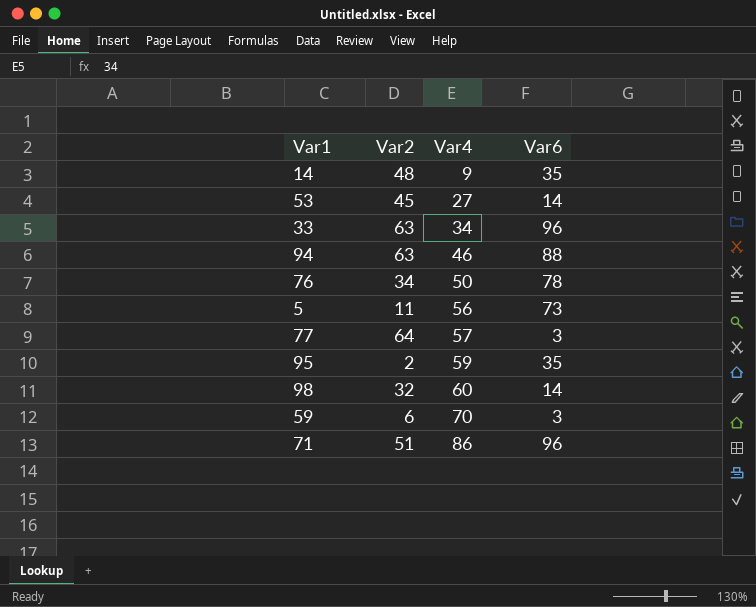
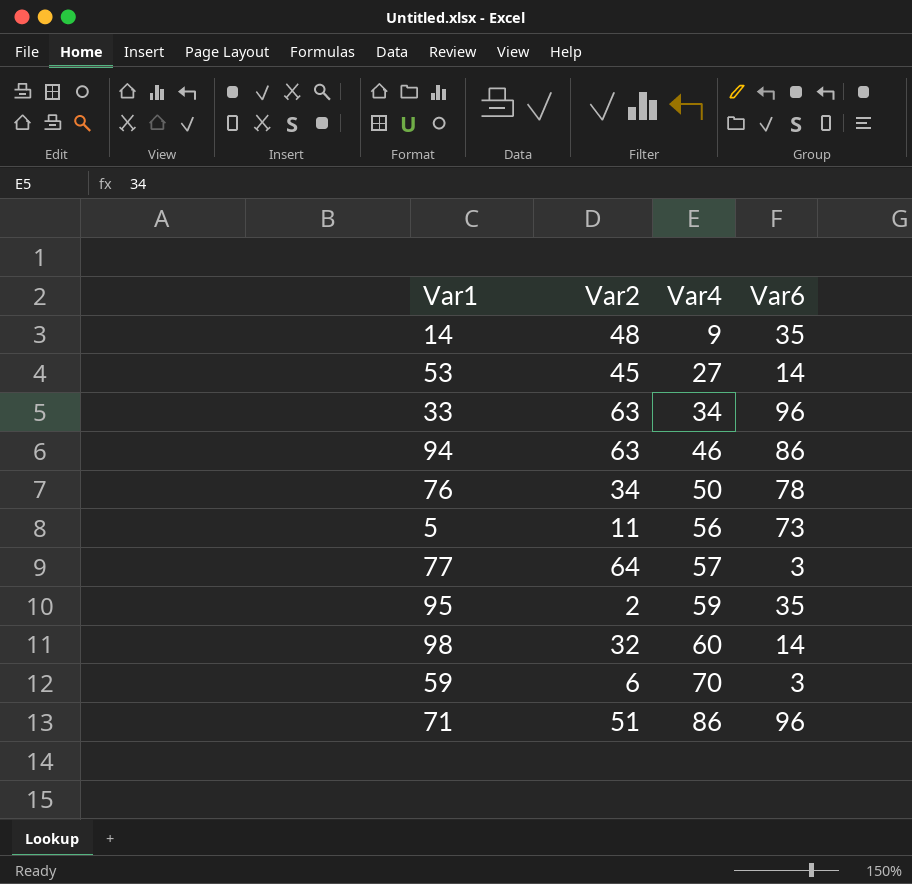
94 | Var6: 88 -> 86

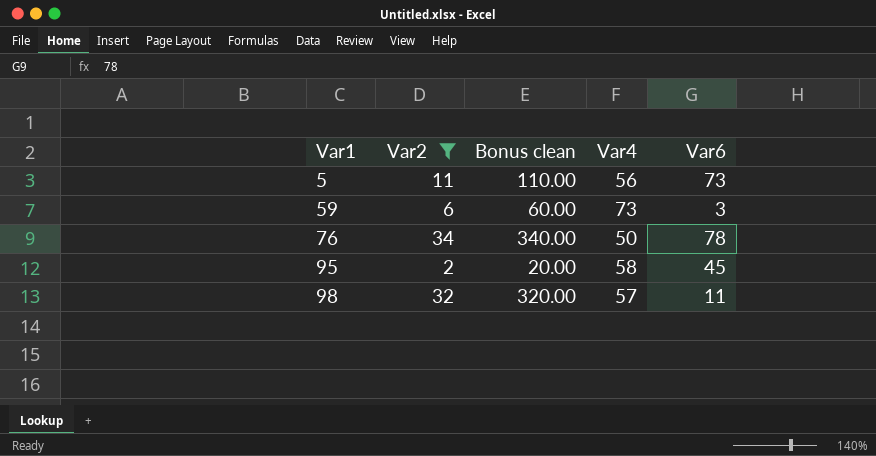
filter: none -> Var2 <= 34
row order: Var4 ascending -> Var1 ascending
column Bonus clean | formula: none -> [Var2] * 10
59 | Var4: 70 -> 73
95 | Var4: 59 -> 58
95 | Var6: 35 -> 45
98 | Var4: 60 -> 57
98 | Var6: 14 -> 11

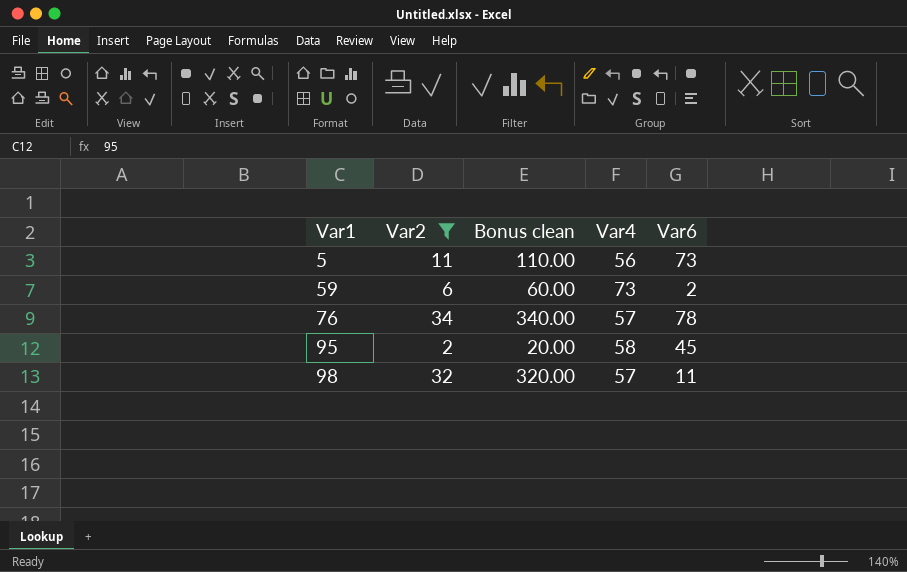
59 | Var6: 3 -> 2
76 | Var4: 50 -> 57

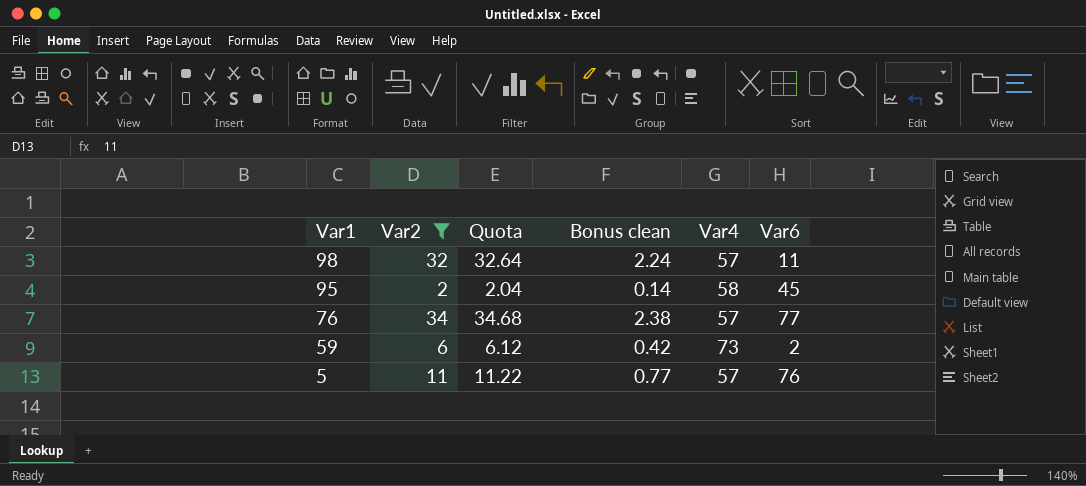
row order: Var1 ascending -> Var1 descending
column Quota | formula: none -> [Var2] * 1.02
column Bonus clean | formula: [Var2] * 10 -> [Var2] * 0.07
76 | Var6: 78 -> 77
5 | Var4: 56 -> 57
5 | Var6: 73 -> 76

